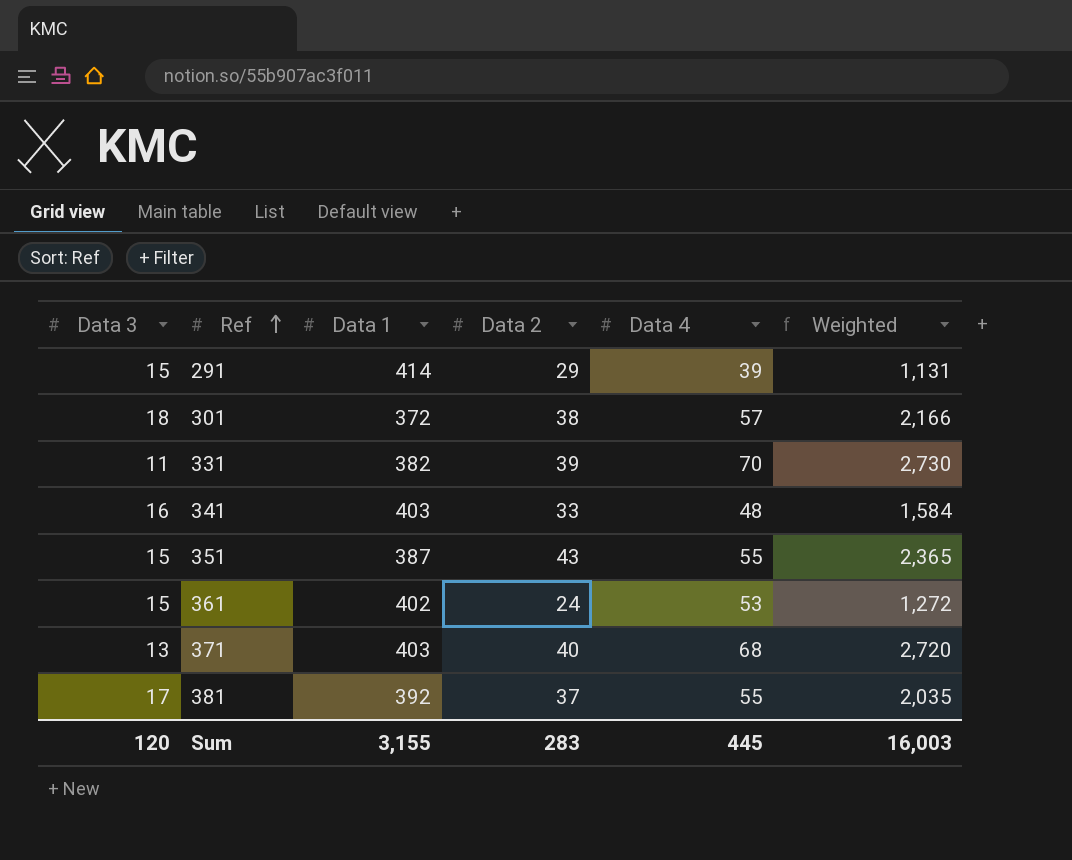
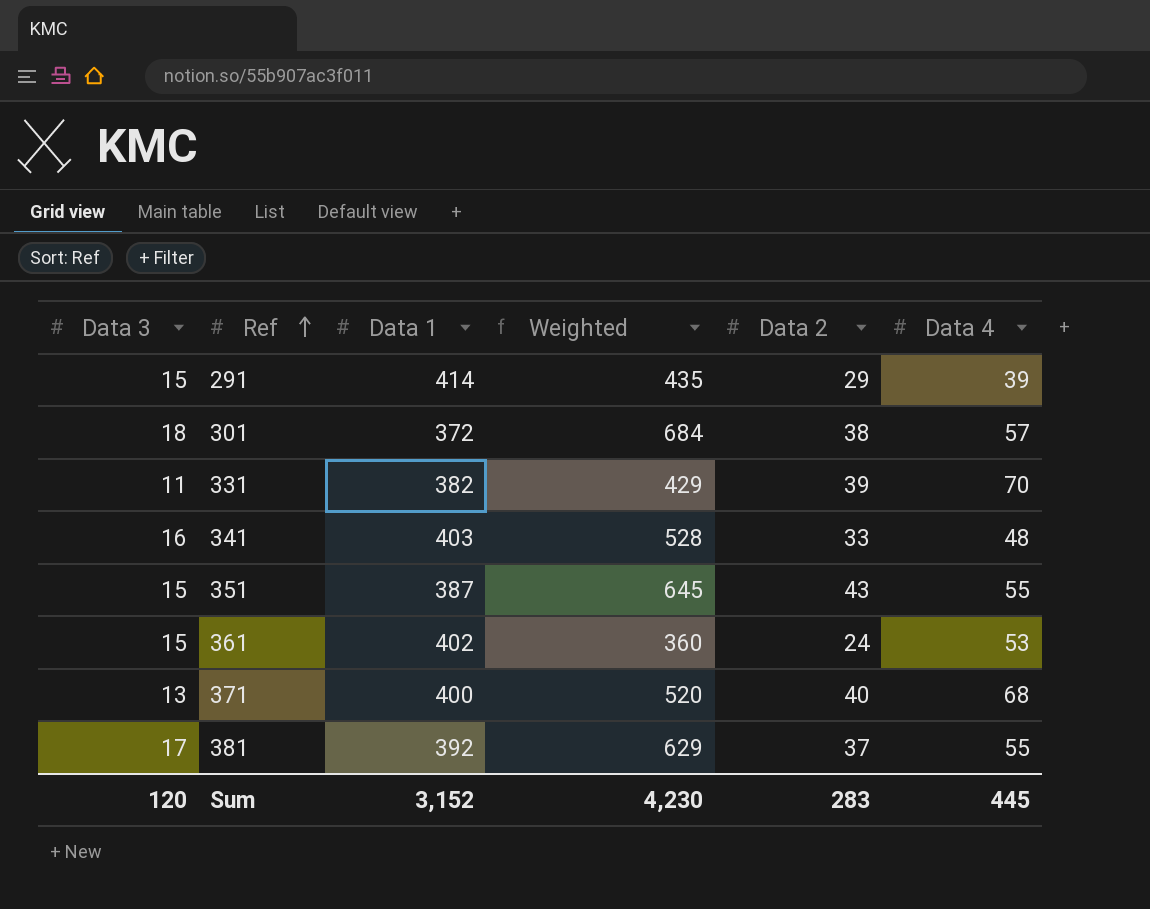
column Weighted | formula: [Data 2] * [Data 4] -> [Data 3] * [Data 2]
column Weighted | position: 6 -> 4
371 | Data 1: 403 -> 400
Sum | Data 1: 3,155 -> 3,152
Sum | Weighted: 16,003 -> 4,230

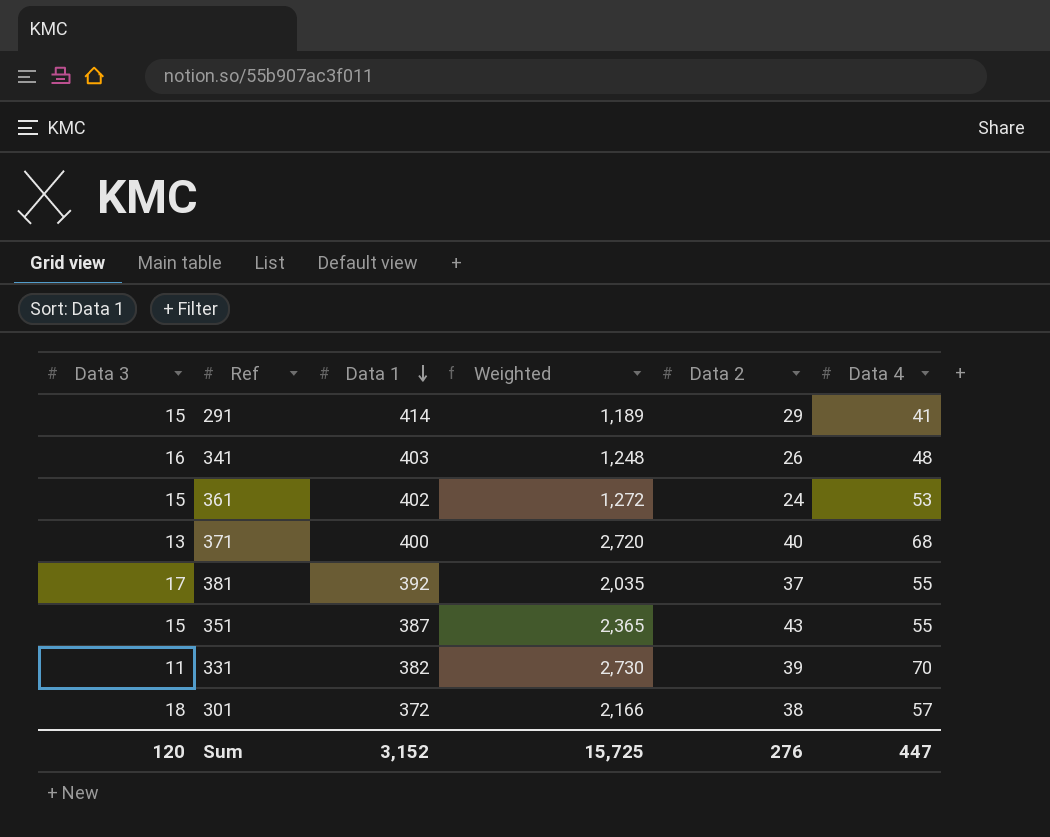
row order: Ref ascending -> Data 1 descending
column Weighted | formula: [Data 3] * [Data 2] -> [Data 2] * [Data 4]
291 | Data 4: 39 -> 41
341 | Data 2: 33 -> 26
Sum | Weighted: 4,230 -> 15,725
Sum | Data 2: 283 -> 276
Sum | Data 4: 445 -> 447

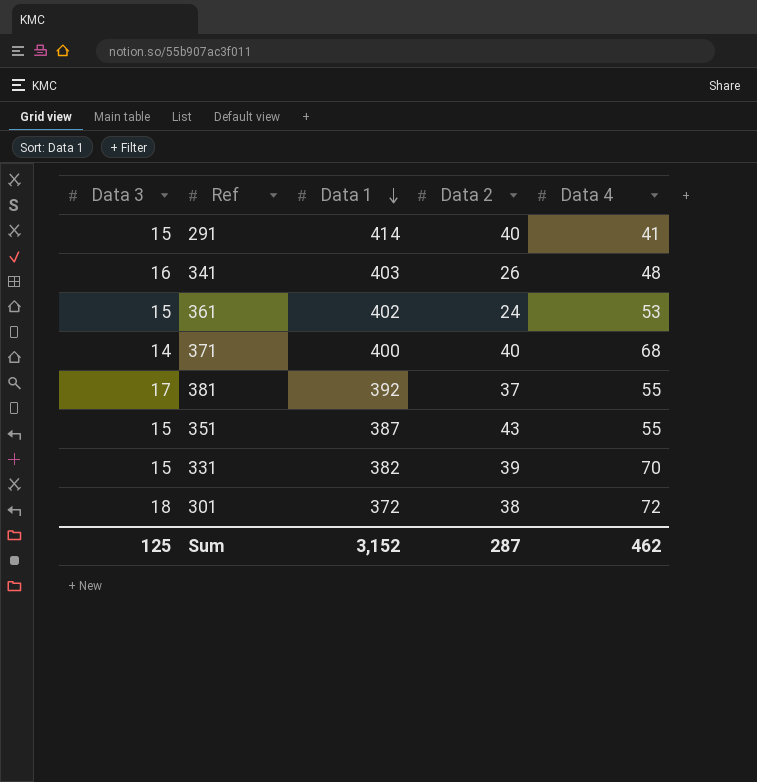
column Weighted | formula: [Data 2] * [Data 4] -> none
291 | Data 2: 29 -> 40
371 | Data 3: 13 -> 14
331 | Data 3: 11 -> 15
301 | Data 4: 57 -> 72
Sum | Data 3: 120 -> 125
Sum | Data 2: 276 -> 287
Sum | Data 4: 447 -> 462

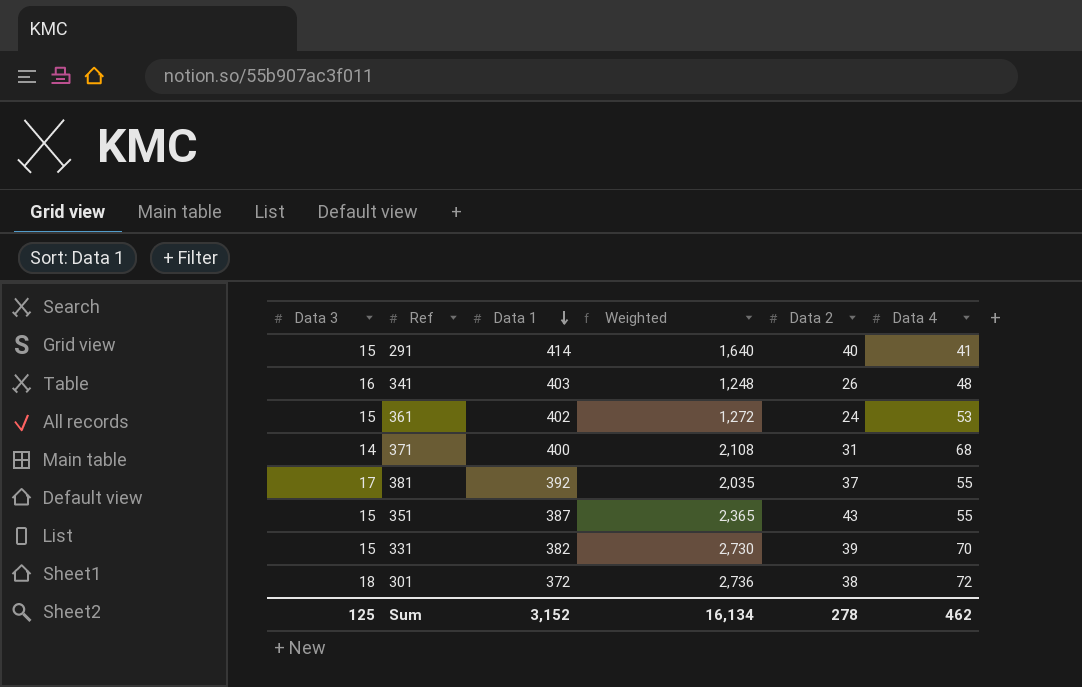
column Weighted | formula: none -> [Data 2] * [Data 4]
371 | Data 2: 40 -> 31
Sum | Data 2: 287 -> 278

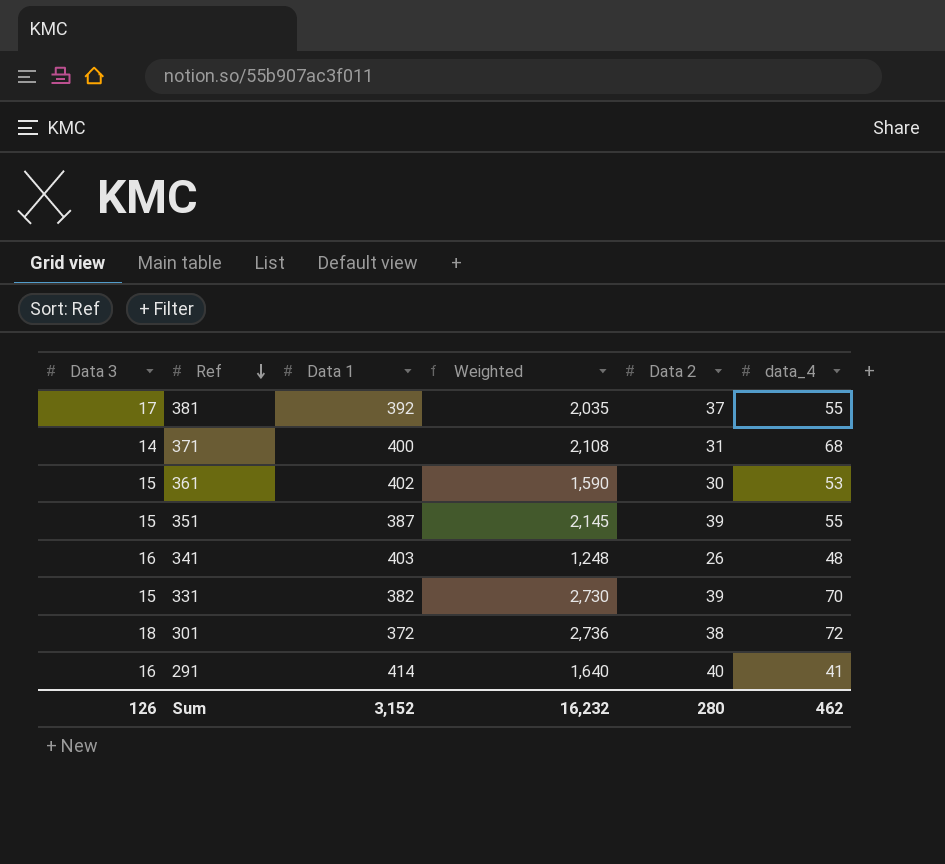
row order: Data 1 descending -> Ref descending
column name: Data 4 -> data_4
361 | Weighted: 1,272 -> 1,590
361 | Data 2: 24 -> 30
351 | Weighted: 2,365 -> 2,145
351 | Data 2: 43 -> 39
291 | Data 3: 15 -> 16
Sum | Data 3: 125 -> 126
Sum | Weighted: 16,134 -> 16,232
Sum | Data 2: 278 -> 280

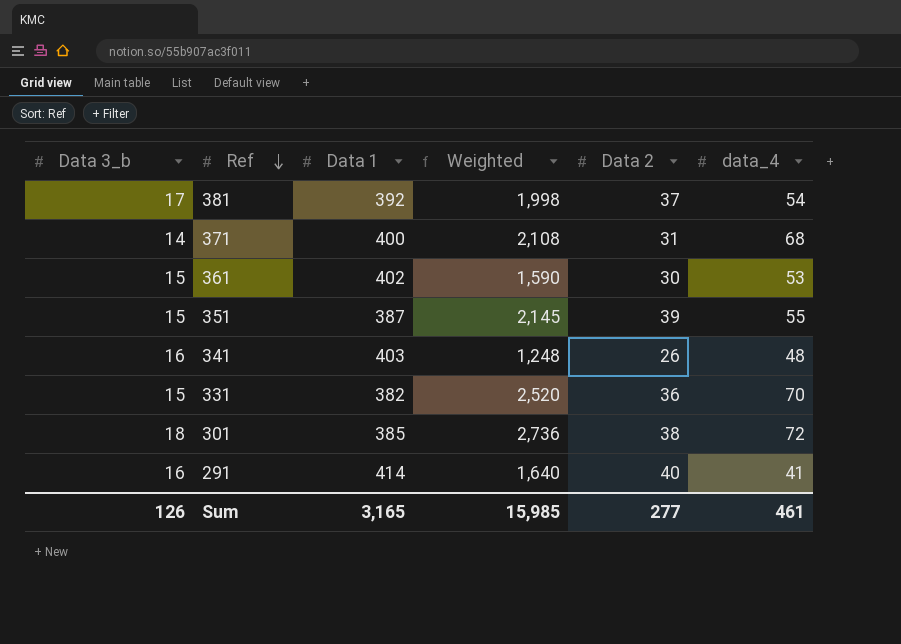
column name: Data 3 -> Data 3_b
381 | Weighted: 2,035 -> 1,998
381 | data_4: 55 -> 54
331 | Weighted: 2,730 -> 2,520
331 | Data 2: 39 -> 36
301 | Data 1: 372 -> 385
Sum | Data 1: 3,152 -> 3,165
Sum | Weighted: 16,232 -> 15,985
Sum | Data 2: 280 -> 277
Sum | data_4: 462 -> 461

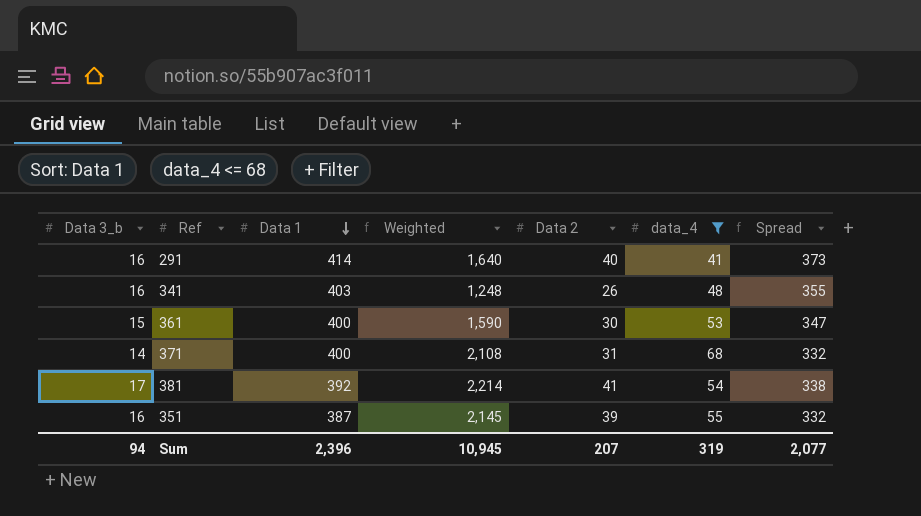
filter: none -> data_4 <= 68
row order: Ref descending -> Data 1 descending
column Spread | formula: none -> [Data 1] - [data_4]
361 | Data 1: 402 -> 400
381 | Weighted: 1,998 -> 2,214
381 | Data 2: 37 -> 41
351 | Data 3_b: 15 -> 16
Sum | Data 3_b: 126 -> 94
Sum | Data 1: 3,165 -> 2,396
Sum | Weighted: 15,985 -> 10,945
Sum | Data 2: 277 -> 207
Sum | data_4: 461 -> 319

